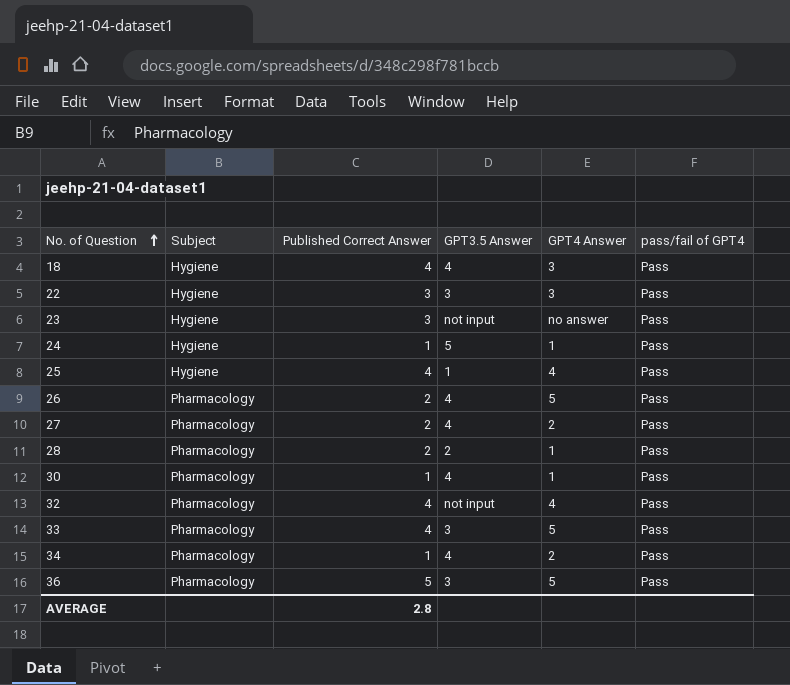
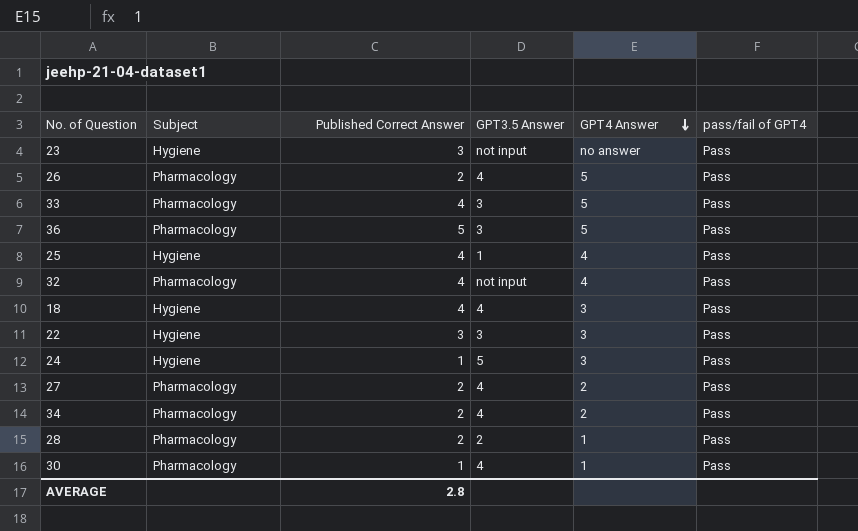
row order: No. of Question ascending -> GPT4 Answer descending
24 | GPT4 Answer: 1 -> 3
34 | Published Correct Answer: 1 -> 2

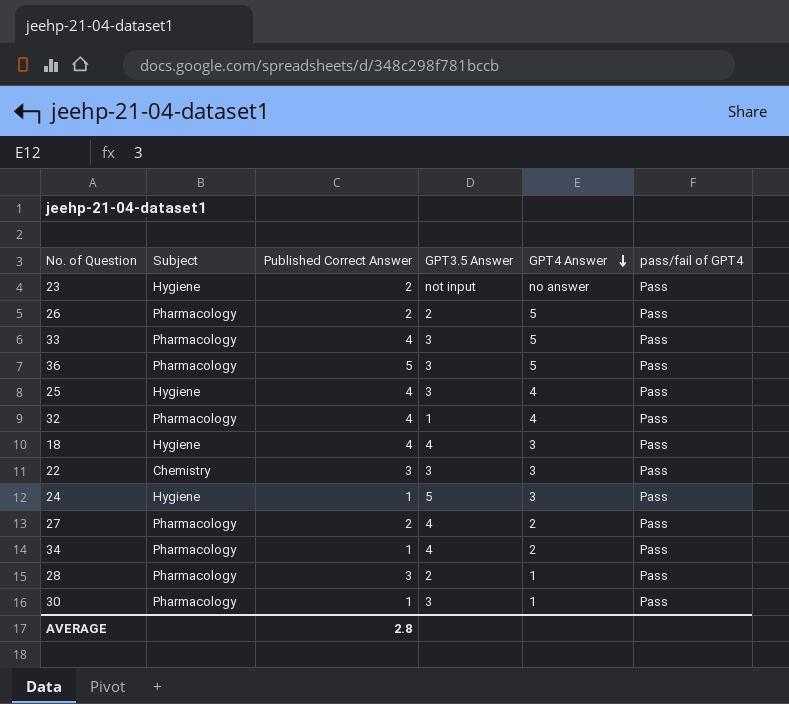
23 | Published Correct Answer: 3 -> 2
26 | GPT3.5 Answer: 4 -> 2
25 | GPT3.5 Answer: 1 -> 3
32 | GPT3.5 Answer: not input -> 1
22 | Subject: Hygiene -> Chemistry
34 | Published Correct Answer: 2 -> 1
28 | Published Correct Answer: 2 -> 3
30 | GPT3.5 Answer: 4 -> 3

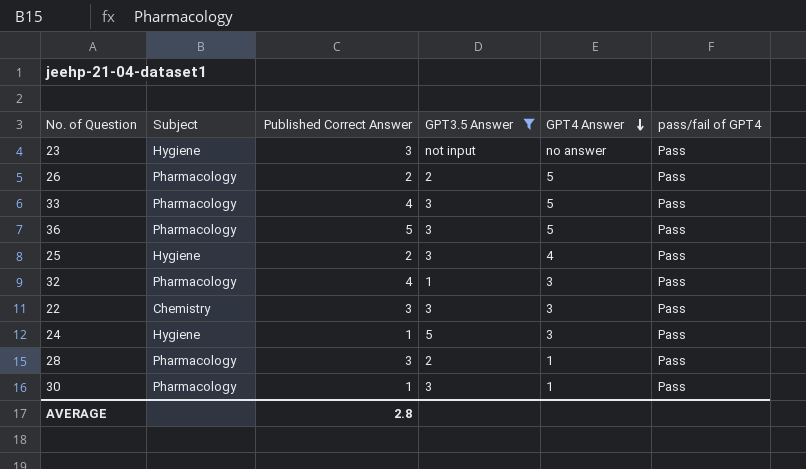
filter: none -> GPT3.5 Answer != 4
23 | Published Correct Answer: 2 -> 3
25 | Published Correct Answer: 4 -> 2
32 | GPT4 Answer: 4 -> 3

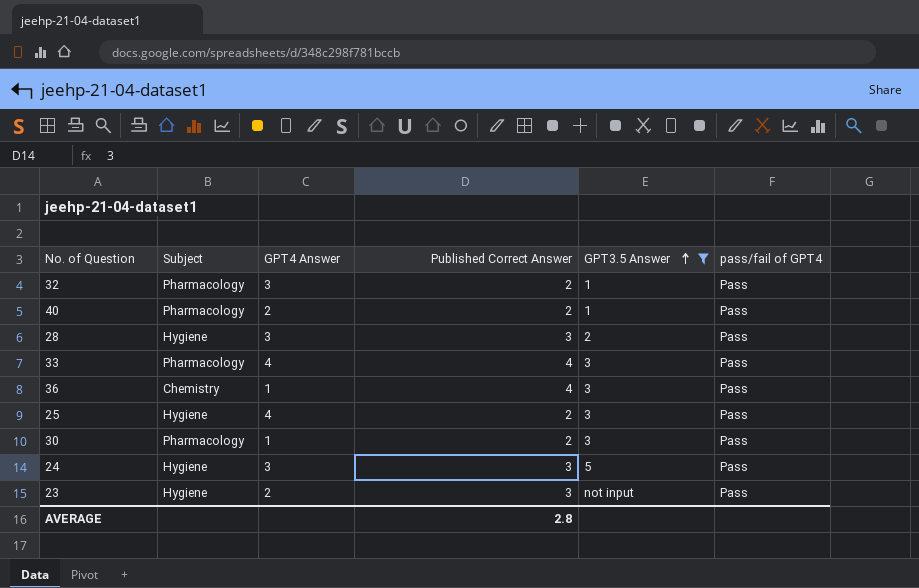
row order: GPT4 Answer descending -> GPT3.5 Answer ascending
column GPT4 Answer | position: 5 -> 3
row 26: Pharmacology | 2 | 2 | 5 | Pass -> none
row 22: Chemistry | 3 | 3 | 3 | Pass -> none
32 | Published Correct Answer: 4 -> 2
row 40: none -> Pharmacology | 2 | 2 | 1 | Pass
28 | Subject: Pharmacology -> Hygiene
28 | GPT4 Answer: 1 -> 3
33 | GPT4 Answer: 5 -> 4
36 | Subject: Pharmacology -> Chemistry
36 | GPT4 Answer: 5 -> 1
36 | Published Correct Answer: 5 -> 4
30 | Published Correct Answer: 1 -> 2
24 | Published Correct Answer: 1 -> 3
23 | GPT4 Answer: no answer -> 2

